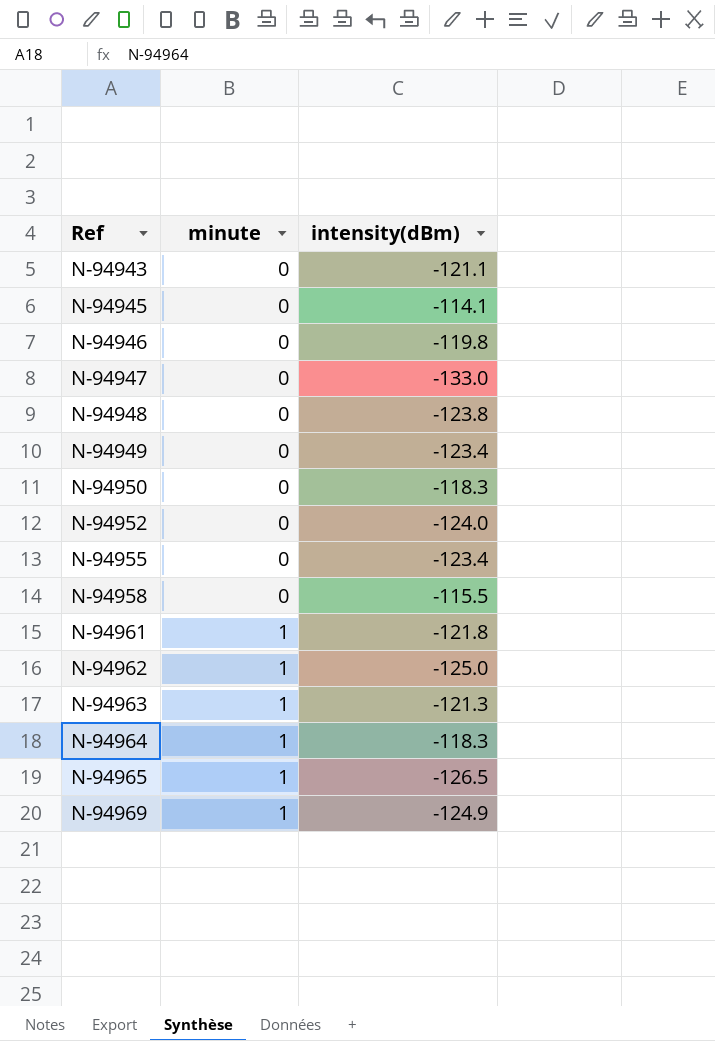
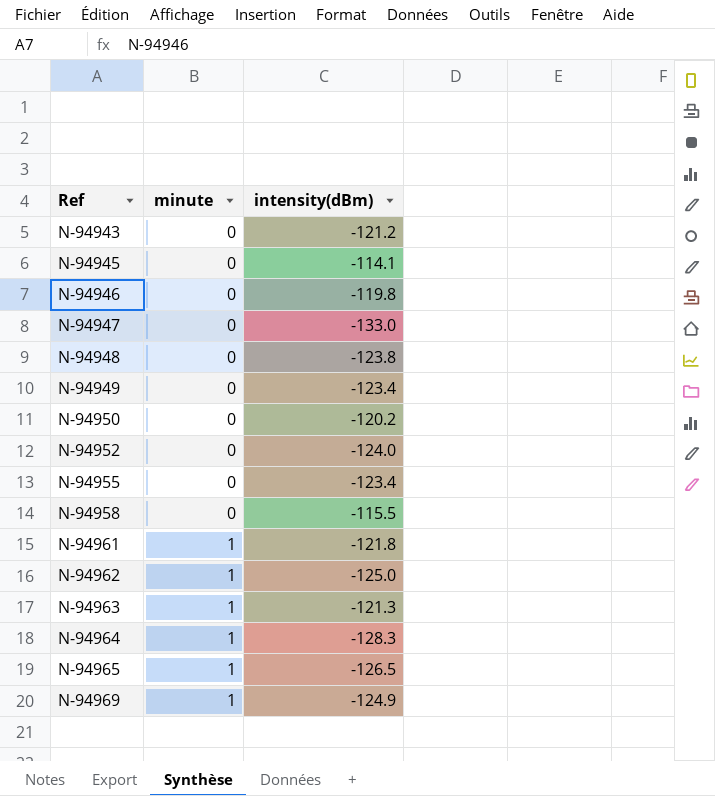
N-94943 | intensity(dBm): -121.1 -> -121.2
N-94950 | intensity(dBm): -118.3 -> -120.2
N-94964 | intensity(dBm): -118.3 -> -128.3

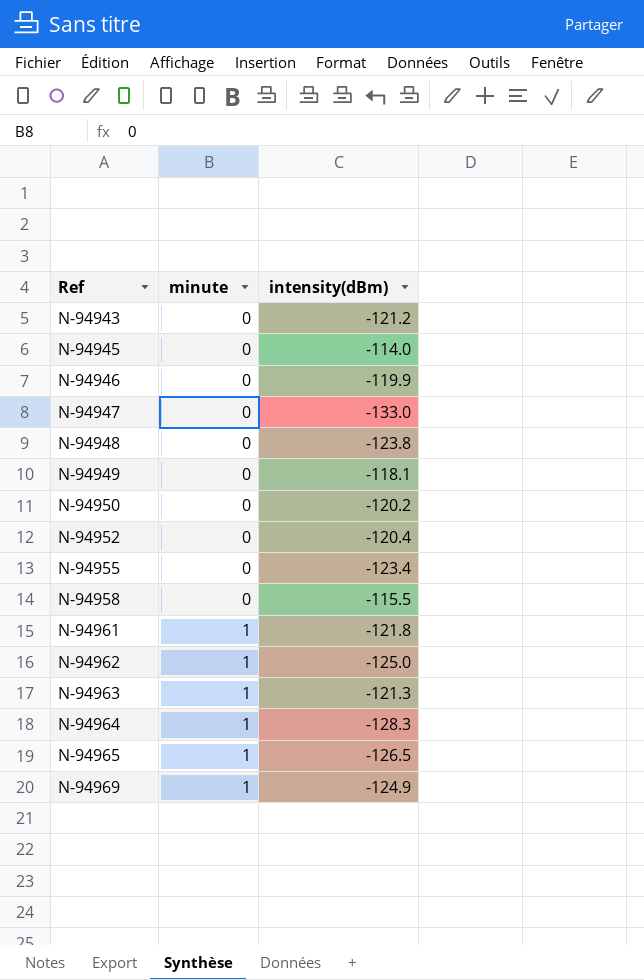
N-94945 | intensity(dBm): -114.1 -> -114.0
N-94946 | intensity(dBm): -119.8 -> -119.9
N-94949 | intensity(dBm): -123.4 -> -118.1
N-94952 | intensity(dBm): -124.0 -> -120.4

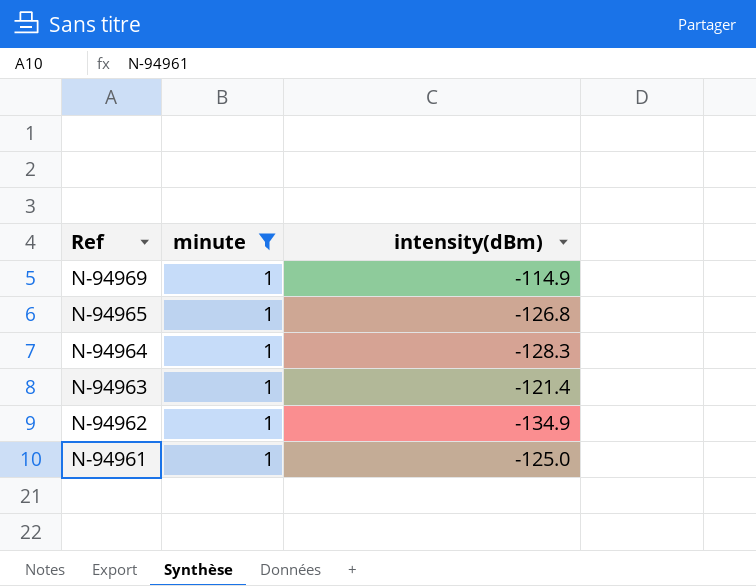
filter: none -> minute = 1
row order: Ref ascending -> Ref descending
N-94969 | intensity(dBm): -124.9 -> -114.9
N-94965 | intensity(dBm): -126.5 -> -126.8
N-94963 | intensity(dBm): -121.3 -> -121.4
N-94962 | intensity(dBm): -125.0 -> -134.9
N-94961 | intensity(dBm): -121.8 -> -125.0

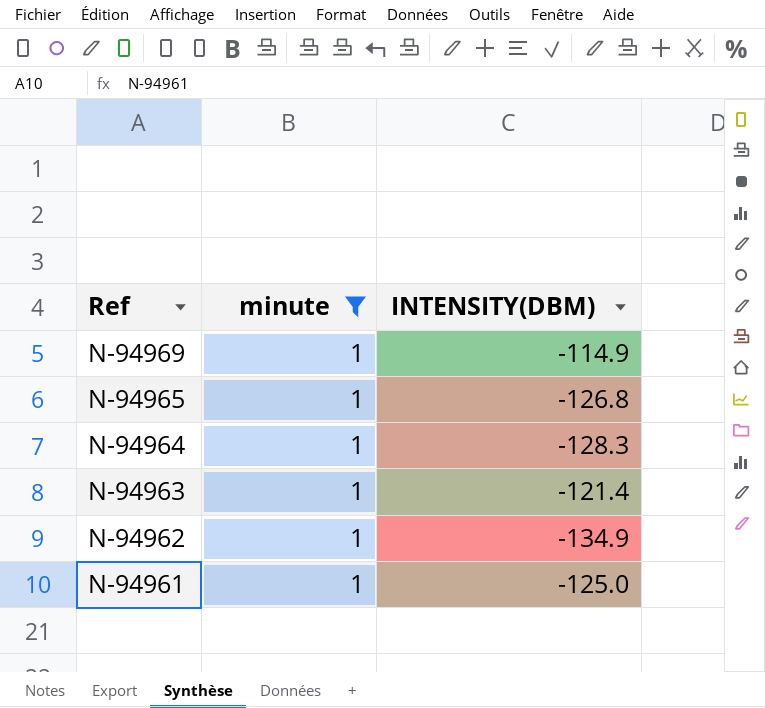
column name: intensity(dBm) -> INTENSITY(DBM)

